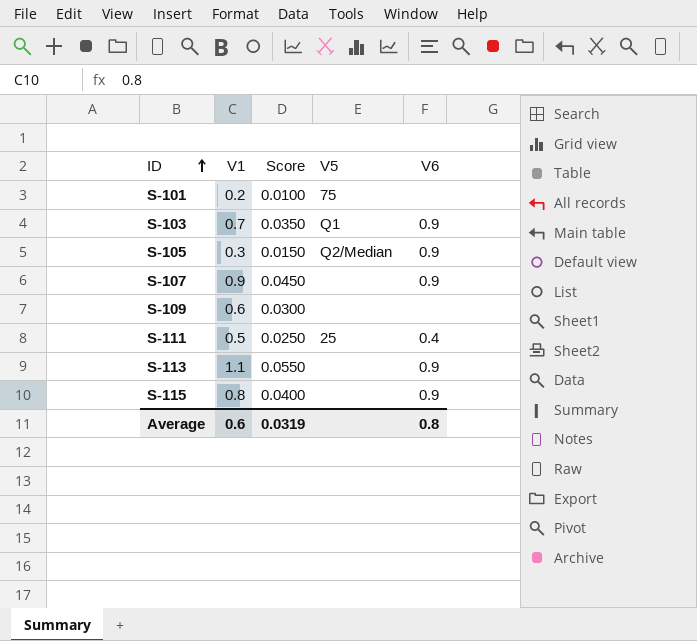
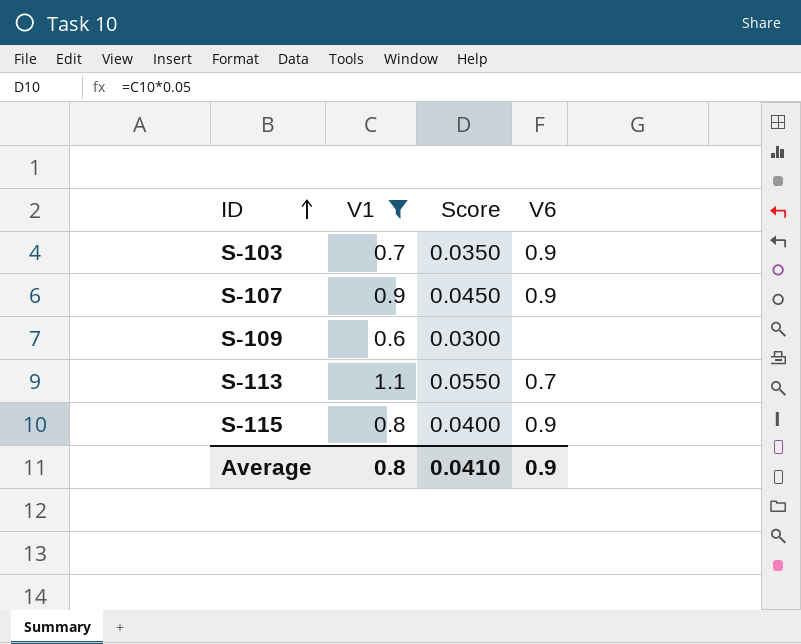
filter: none -> V1 >= 0.6
column V5 | position: 4 -> none
S-113 | V6: 0.9 -> 0.7
Average | V1: 0.6 -> 0.8
Average | Score: 0.0319 -> 0.0410
Average | V6: 0.8 -> 0.9

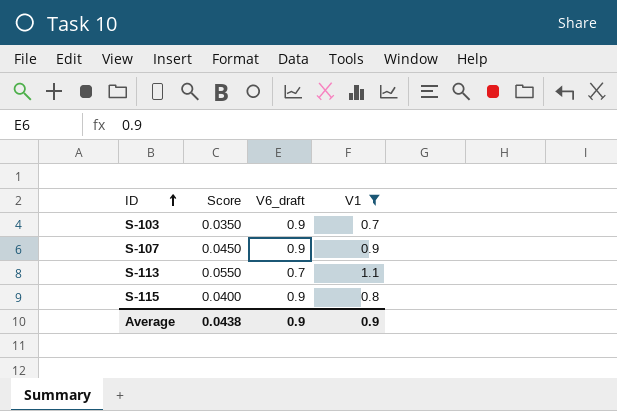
column name: V6 -> V6_draft
column V1 | position: 2 -> 4
row S-109: 0.6 | 0.0300 | none -> none
Average | Score: 0.0410 -> 0.0438
Average | V1: 0.8 -> 0.9

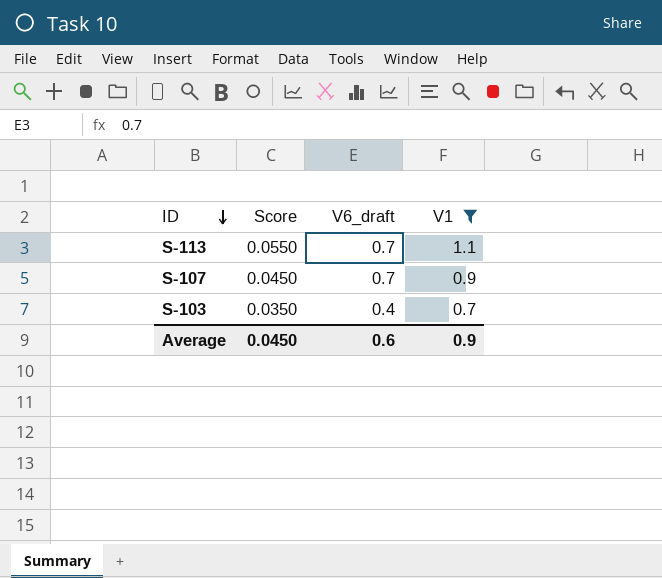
row order: ID ascending -> ID descending
row S-115: 0.0400 | 0.9 | 0.8 -> none
S-107 | V6_draft: 0.9 -> 0.7
S-103 | V6_draft: 0.9 -> 0.4
Average | Score: 0.0438 -> 0.0450
Average | V6_draft: 0.9 -> 0.6

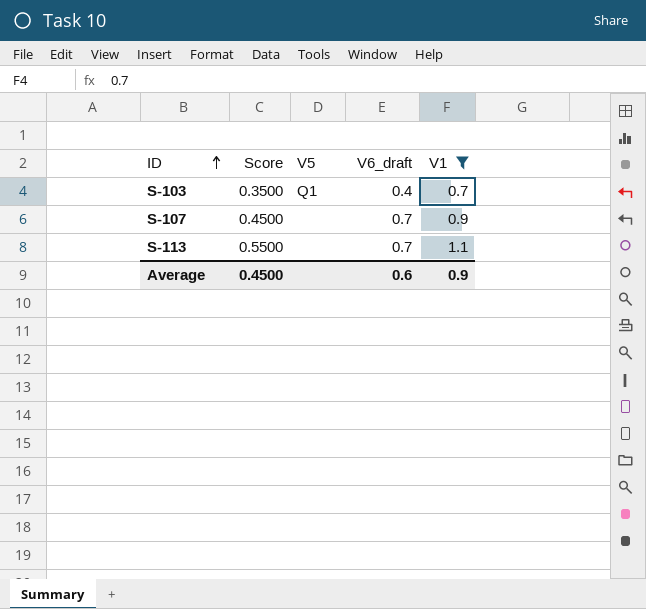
row order: ID descending -> ID ascending
column Score | formula: [V1] * 0.05 -> [V1] * 0.5
column V5 | position: none -> 3
Average | Score: 0.0450 -> 0.4500

